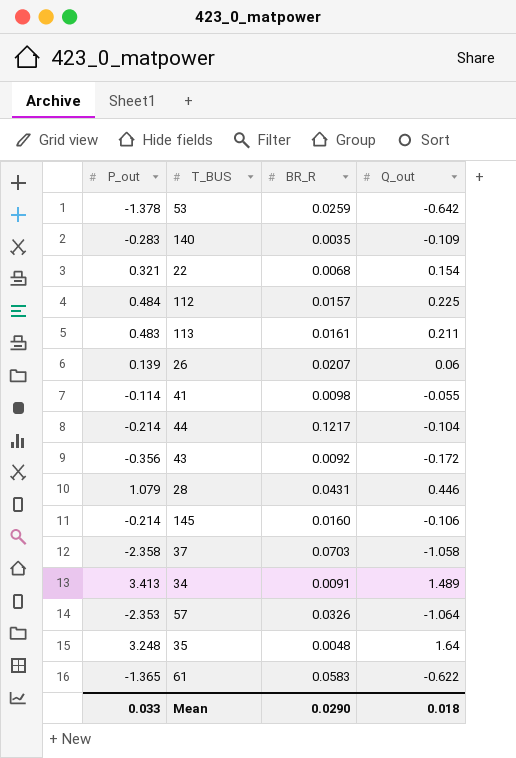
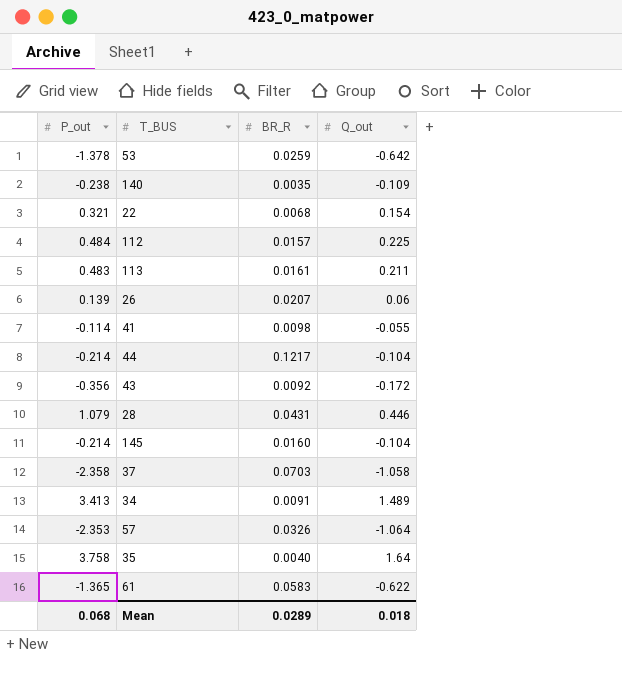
140 | P_out: -0.283 -> -0.238
145 | Q_out: -0.106 -> -0.104
35 | P_out: 3.248 -> 3.758
35 | BR_R: 0.0048 -> 0.0040
Mean | P_out: 0.033 -> 0.068
Mean | BR_R: 0.0290 -> 0.0289

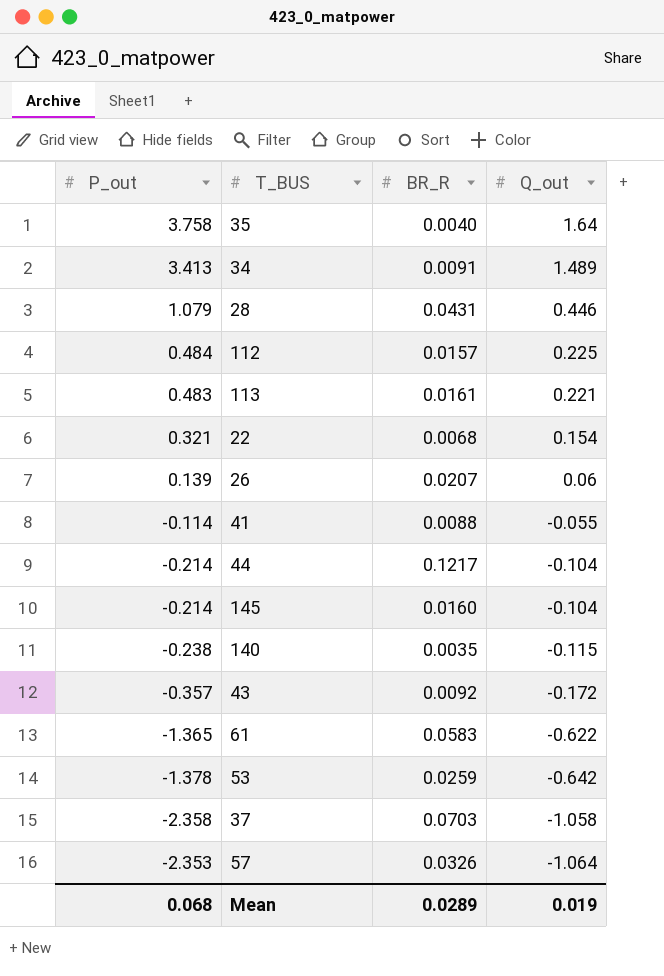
row order: none -> Q_out descending
113 | Q_out: 0.211 -> 0.221
41 | BR_R: 0.0098 -> 0.0088
140 | Q_out: -0.109 -> -0.115
43 | P_out: -0.356 -> -0.357
Mean | Q_out: 0.018 -> 0.019

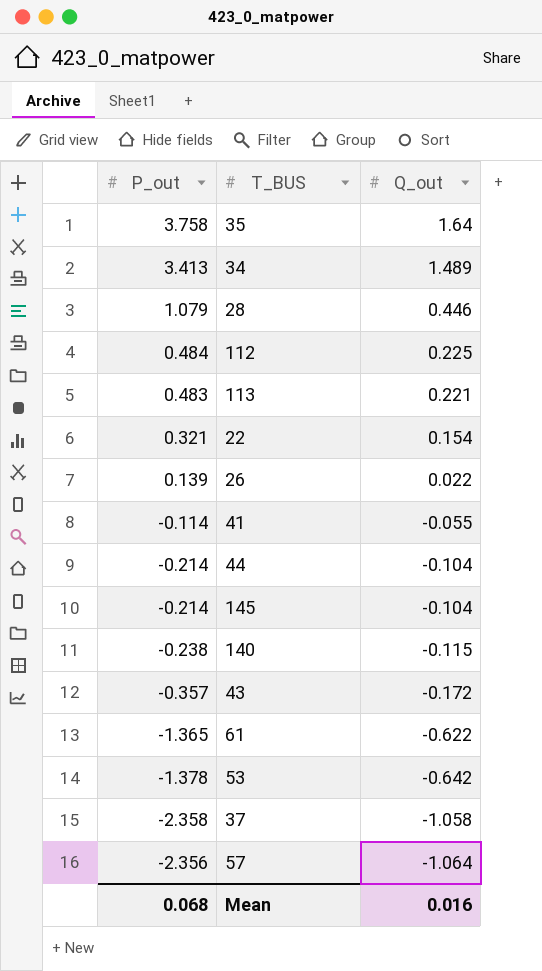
column BR_R | position: 3 -> none
26 | Q_out: 0.06 -> 0.022
57 | P_out: -2.353 -> -2.356
Mean | Q_out: 0.019 -> 0.016

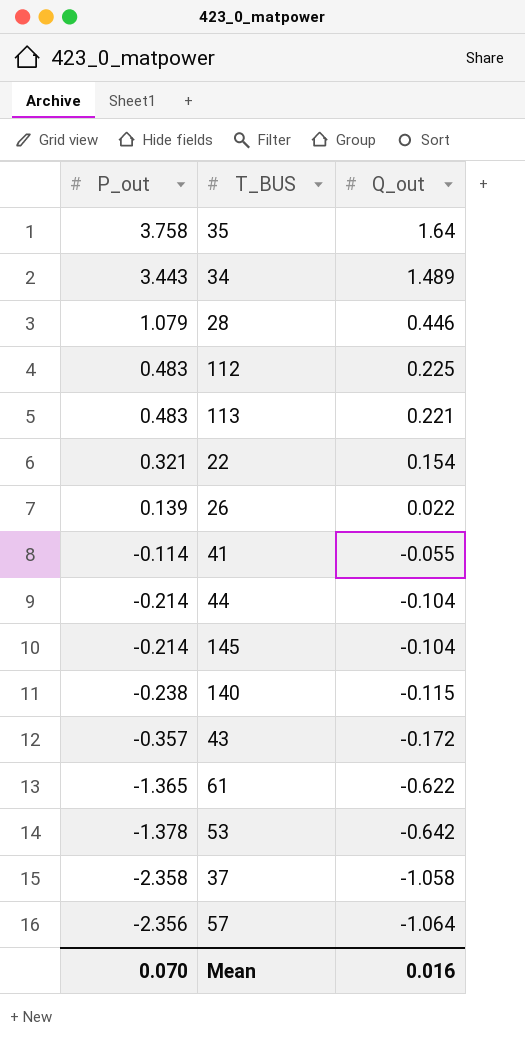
34 | P_out: 3.413 -> 3.443
112 | P_out: 0.484 -> 0.483
Mean | P_out: 0.068 -> 0.070

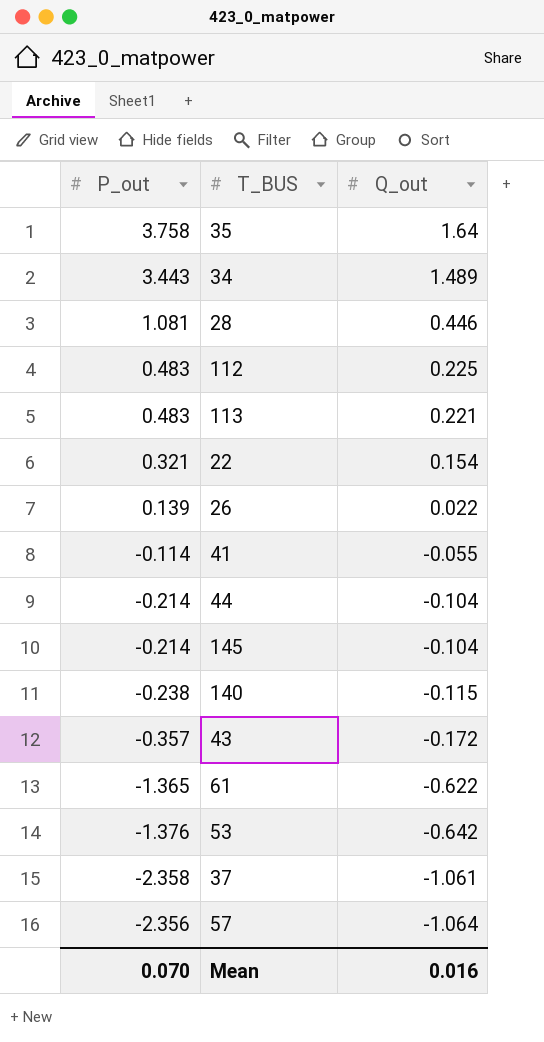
28 | P_out: 1.079 -> 1.081
53 | P_out: -1.378 -> -1.376
37 | Q_out: -1.058 -> -1.061

